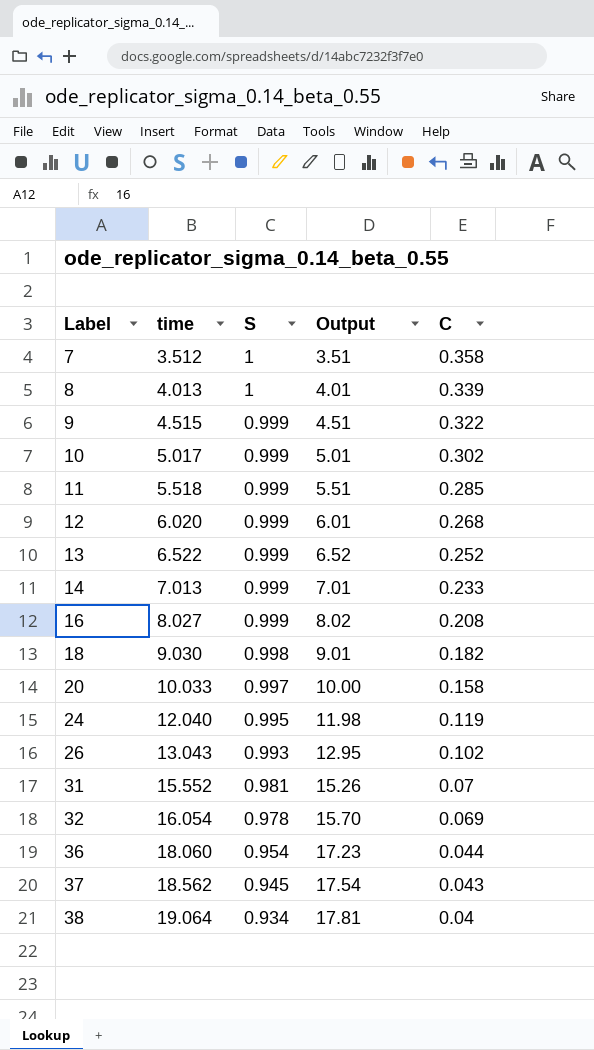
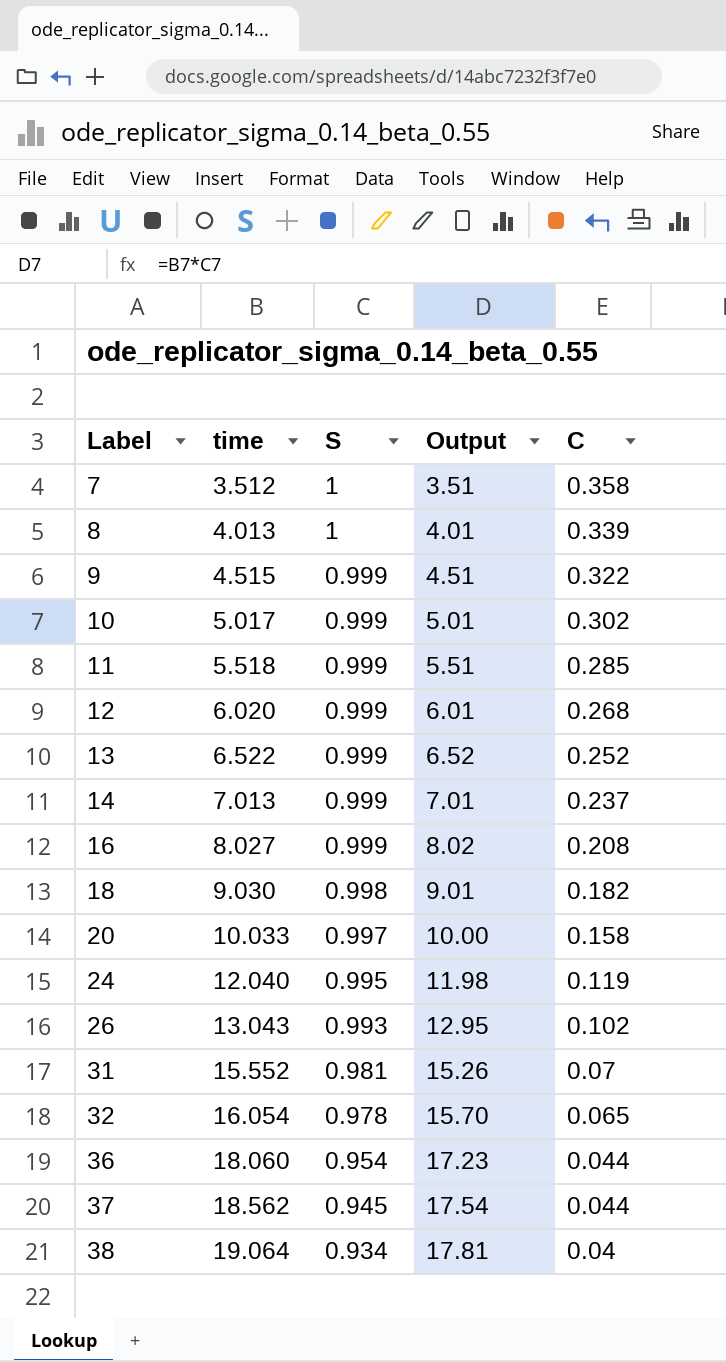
14 | C: 0.233 -> 0.237
32 | C: 0.069 -> 0.065
37 | C: 0.043 -> 0.044

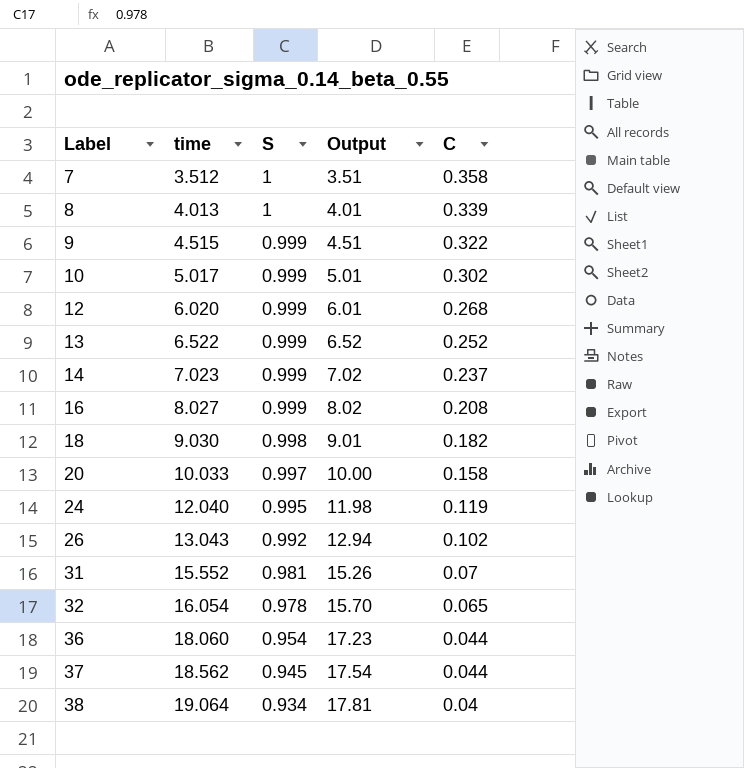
row 11: 5.518 | 0.999 | 5.51 | 0.285 -> none
14 | time: 7.013 -> 7.023
14 | Output: 7.01 -> 7.02
26 | S: 0.993 -> 0.992
26 | Output: 12.95 -> 12.94

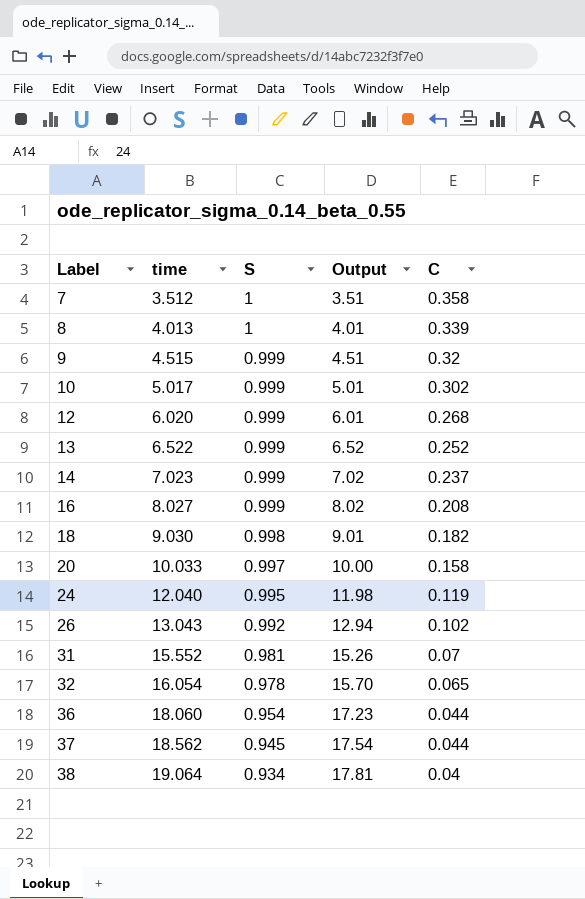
9 | C: 0.322 -> 0.32

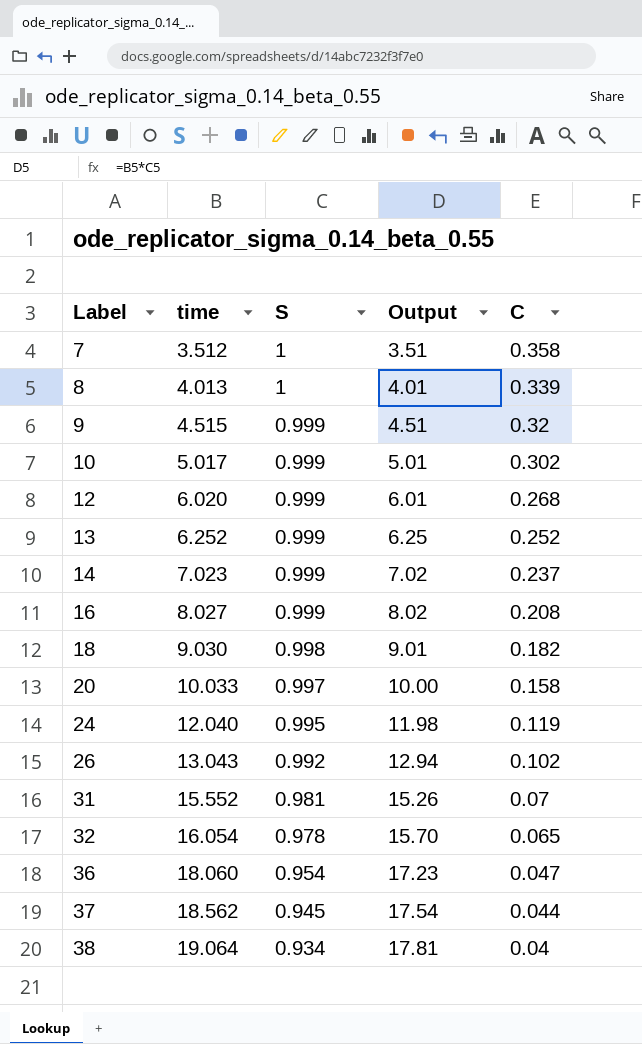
13 | time: 6.522 -> 6.252
13 | Output: 6.52 -> 6.25
36 | C: 0.044 -> 0.047

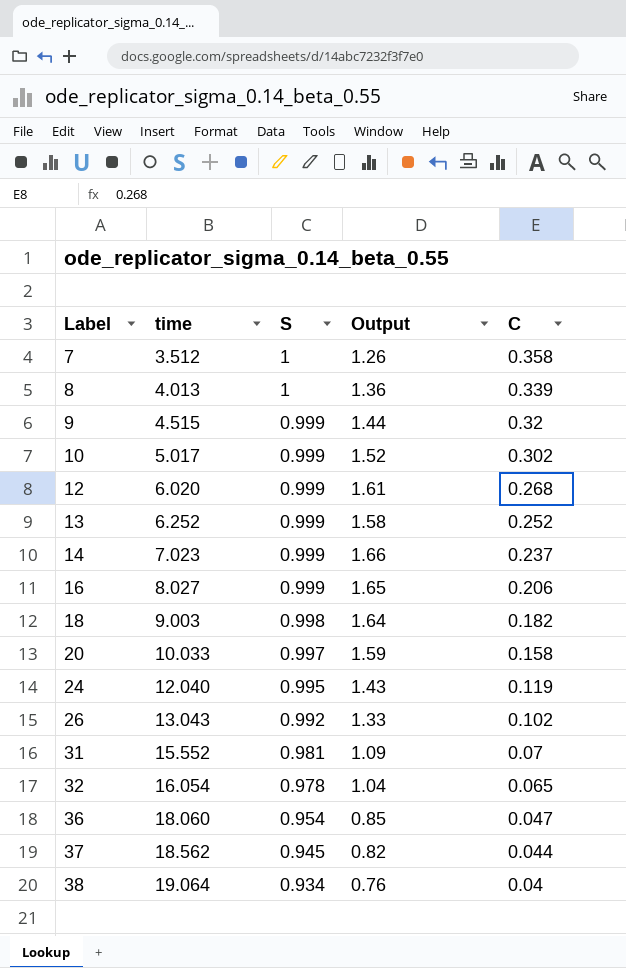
column Output | formula: [time] * [S] -> [time] * [C]
16 | C: 0.208 -> 0.206
18 | time: 9.030 -> 9.003

